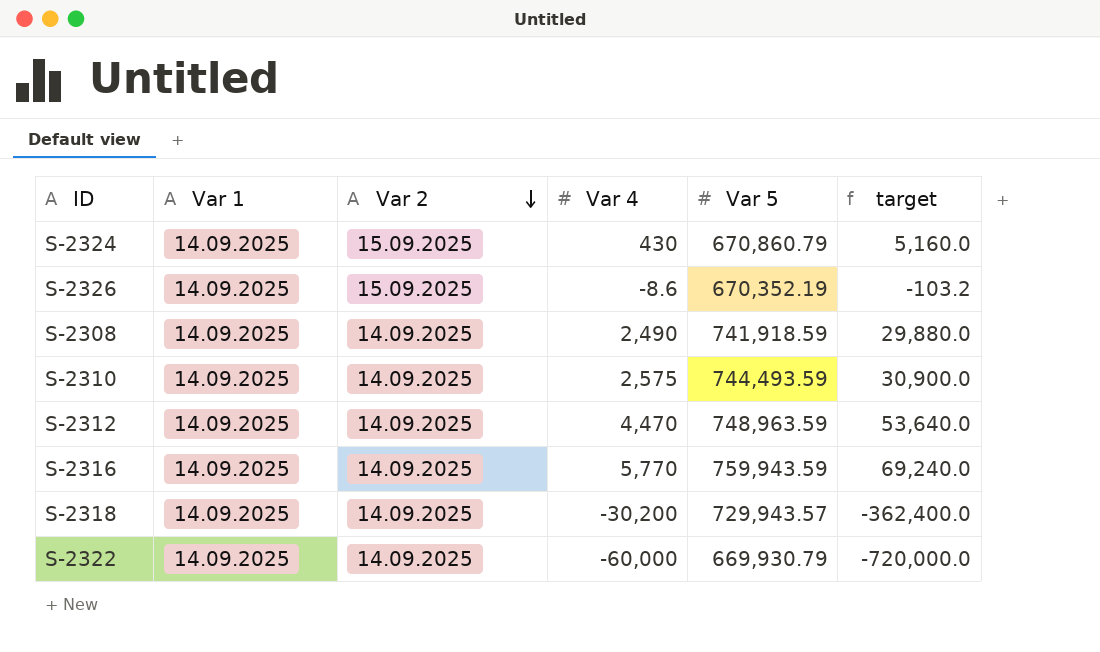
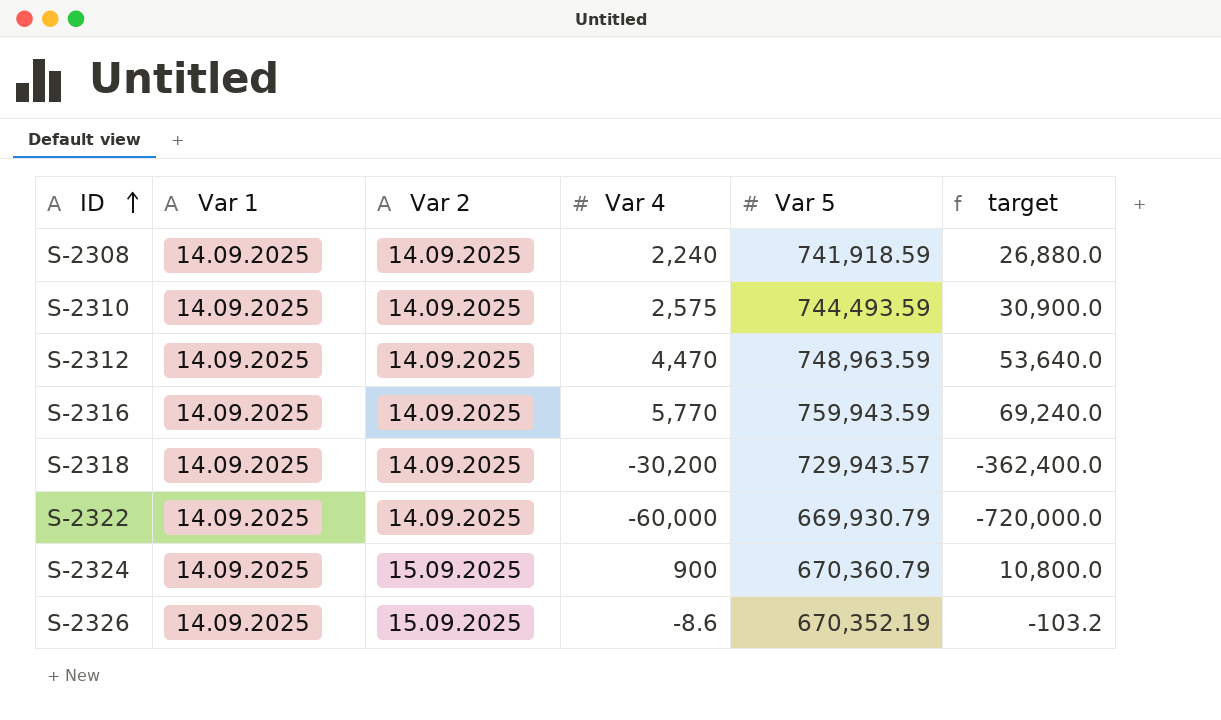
row order: Var 2 descending -> ID ascending
S-2308 | Var 4: 2,490 -> 2,240
S-2308 | target: 29,880.0 -> 26,880.0
S-2324 | Var 4: 430 -> 900
S-2324 | Var 5: 670,860.79 -> 670,360.79
S-2324 | target: 5,160.0 -> 10,800.0

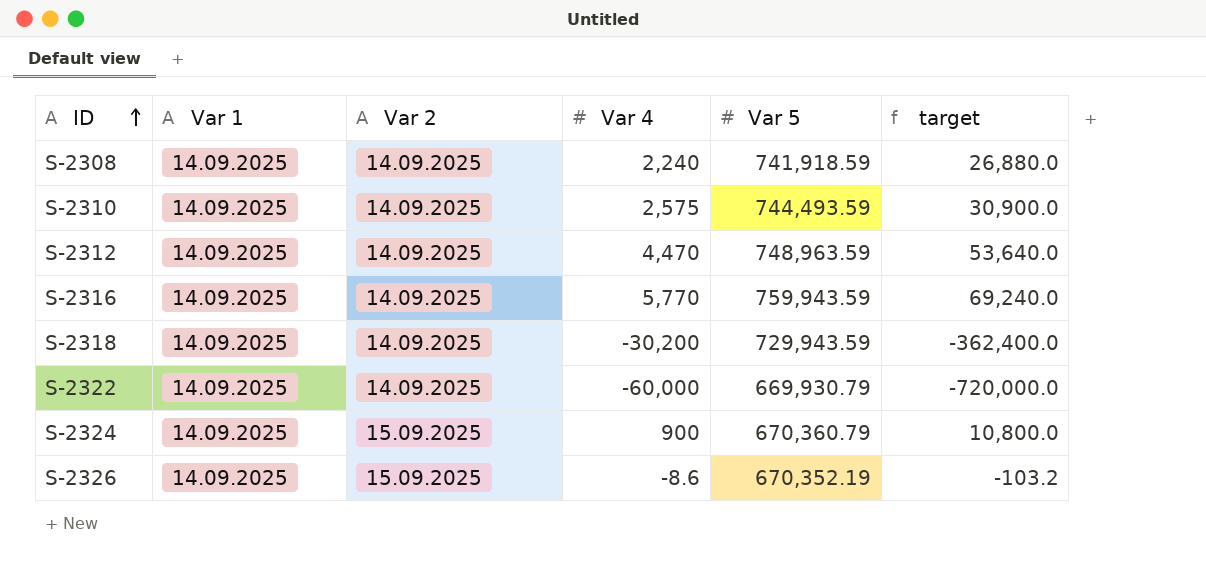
S-2318 | Var 5: 729,943.57 -> 729,943.59

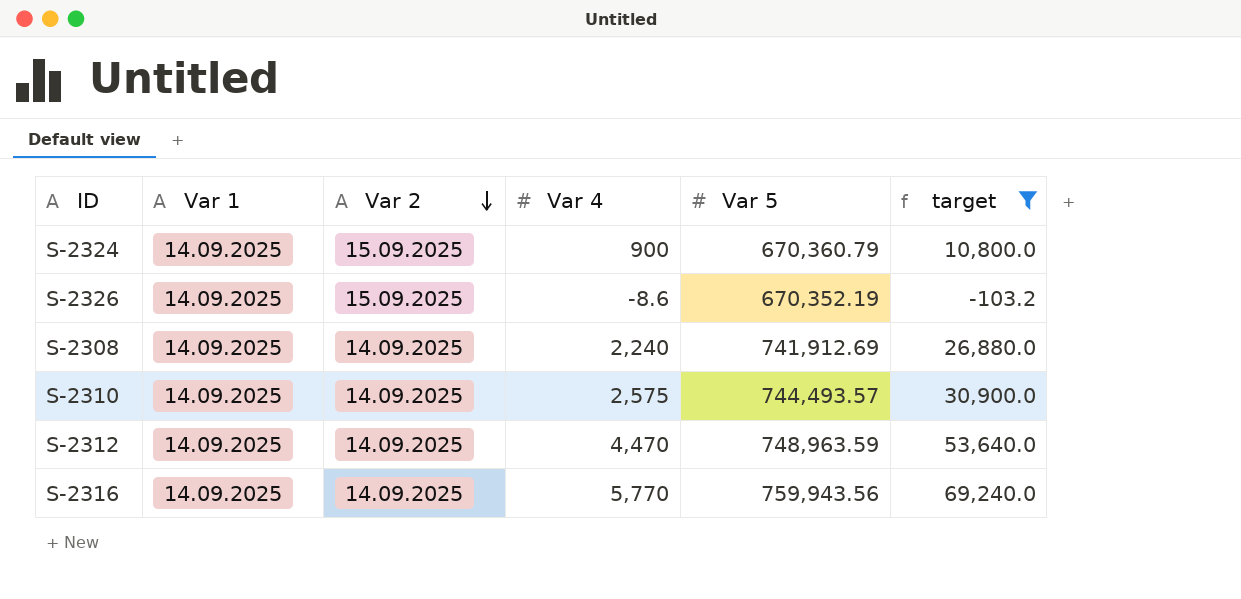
filter: none -> target >= -103.2
row order: ID ascending -> Var 2 descending
S-2308 | Var 5: 741,918.59 -> 741,912.69
S-2310 | Var 5: 744,493.59 -> 744,493.57
S-2316 | Var 5: 759,943.59 -> 759,943.56

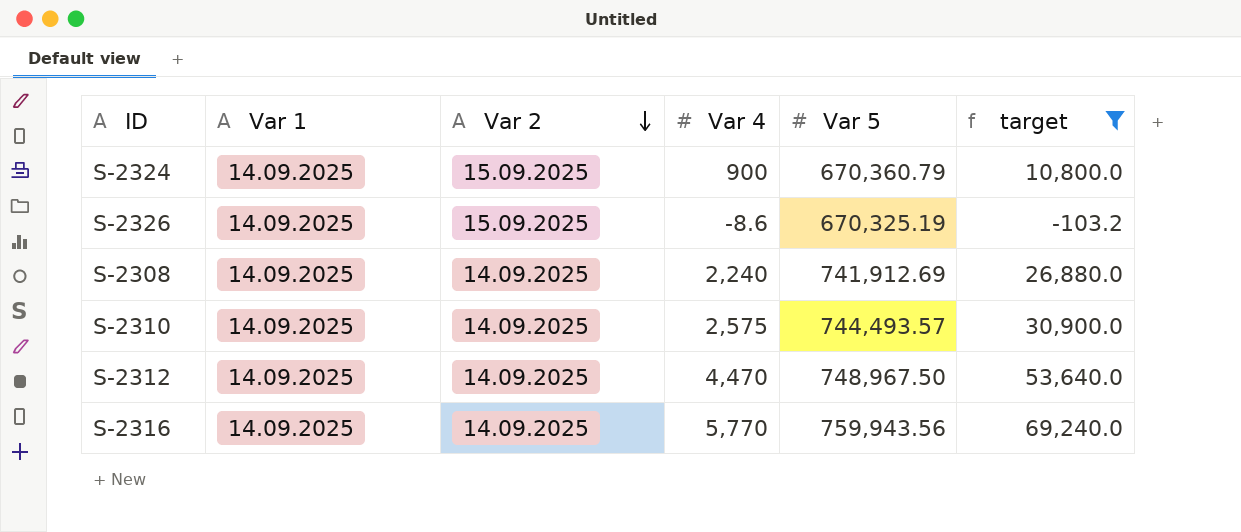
S-2326 | Var 5: 670,352.19 -> 670,325.19
S-2312 | Var 5: 748,963.59 -> 748,967.50

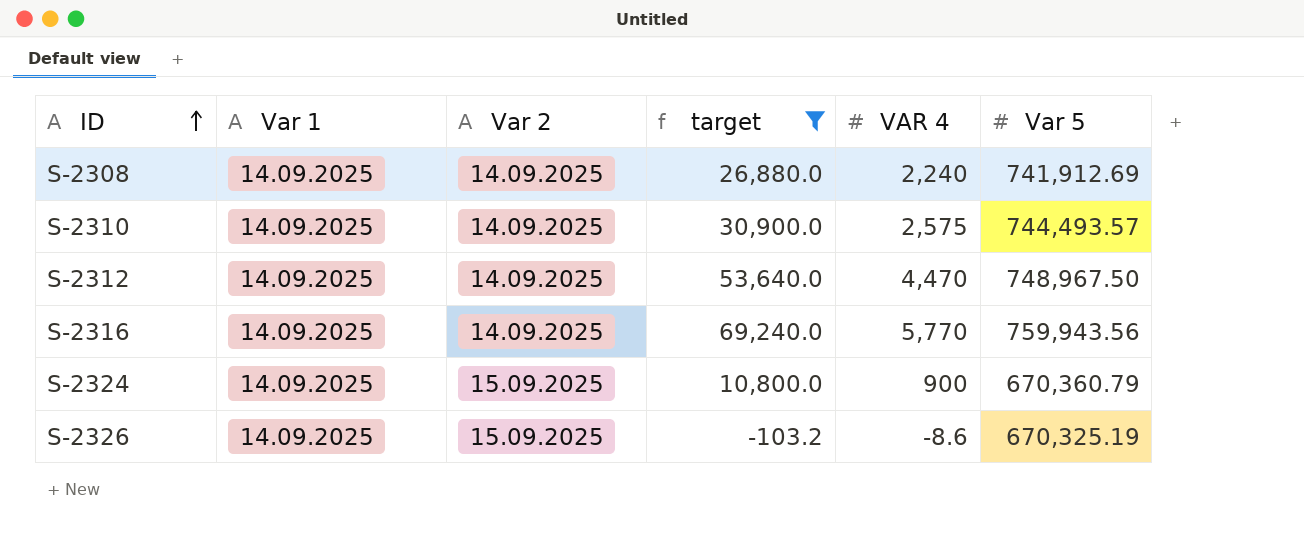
row order: Var 2 descending -> ID ascending
column target | position: 6 -> 4
column name: Var 4 -> VAR 4

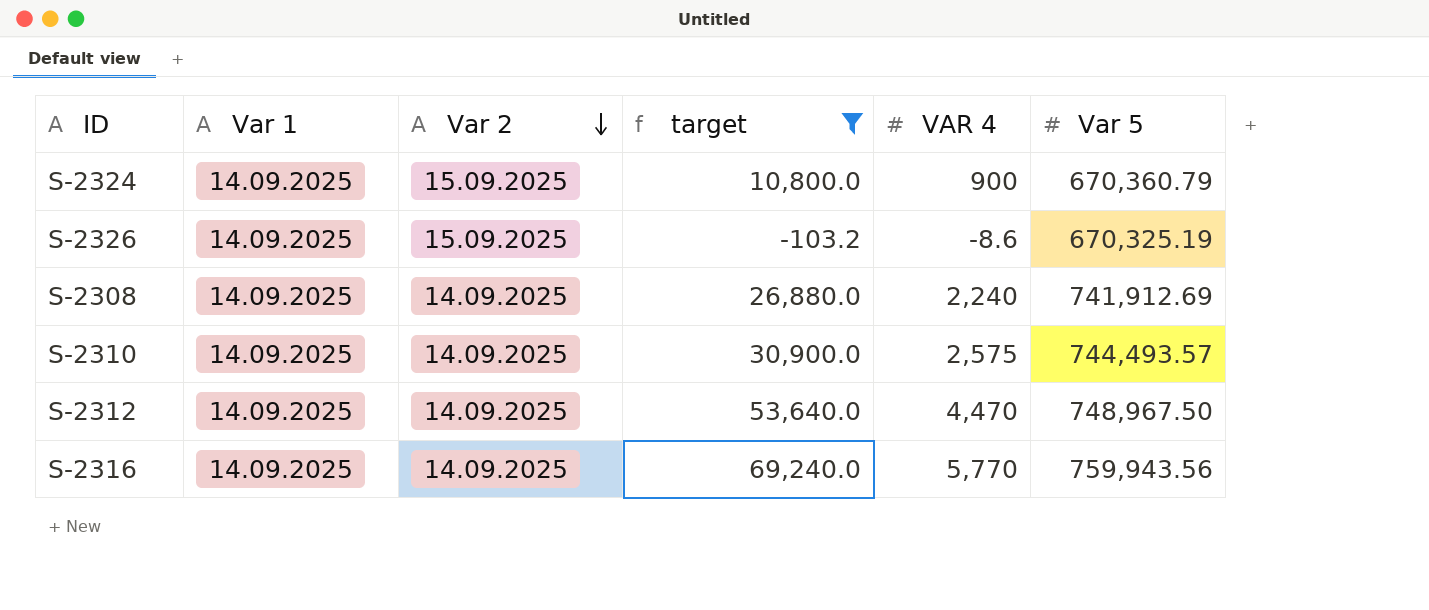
row order: ID ascending -> Var 2 descending

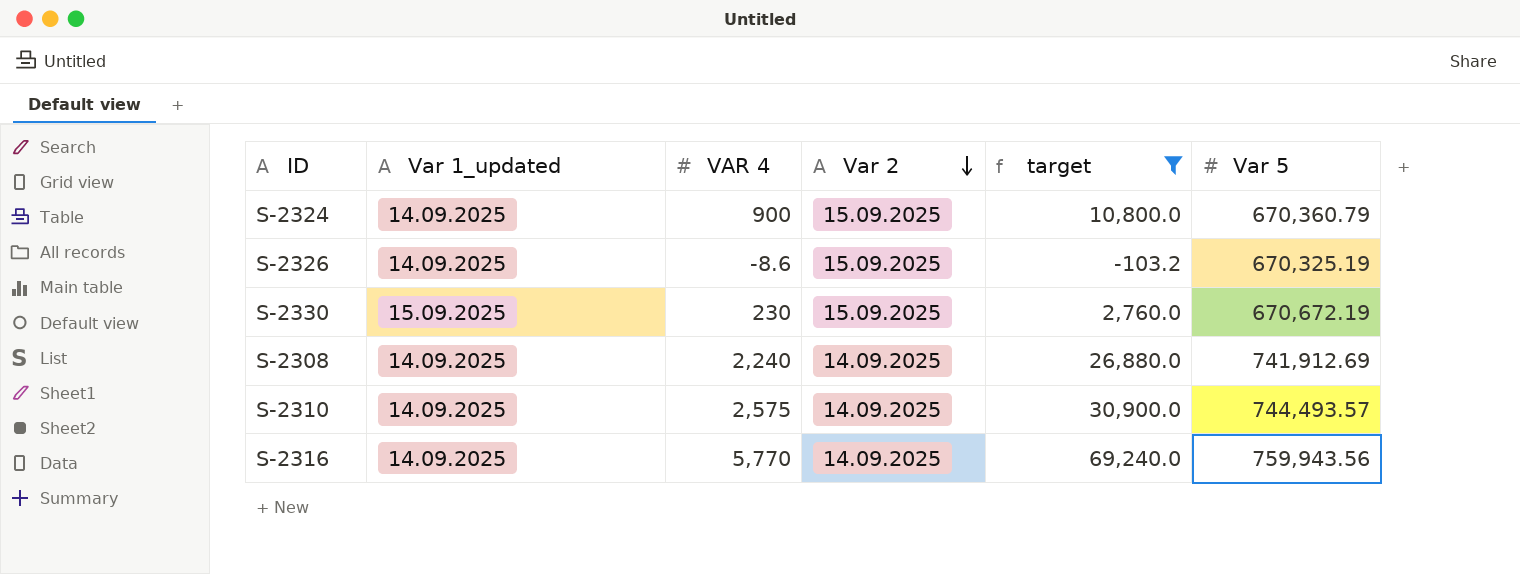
column name: Var 1 -> Var 1_updated
column VAR 4 | position: 5 -> 3
row S-2312: 14.09.2025 | 14.09.2025 | 53,640.0 | 4,470 | 748,967.50 -> none
row S-2330: none -> 15.09.2025 | 230 | 15.09.2025 | 2,760.0 | 670,672.19

